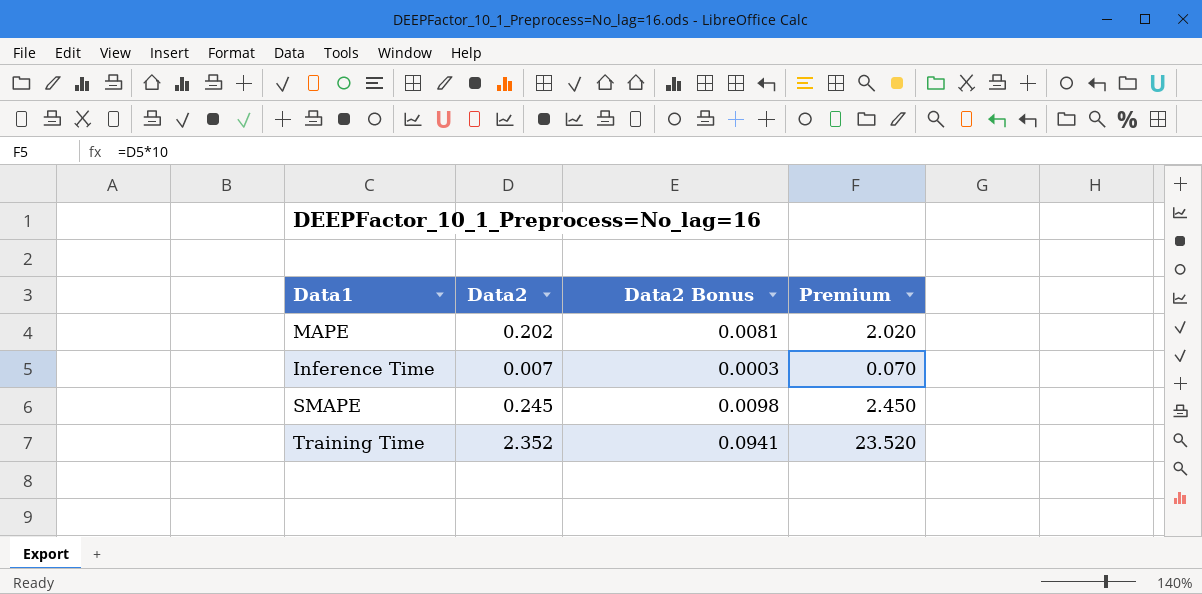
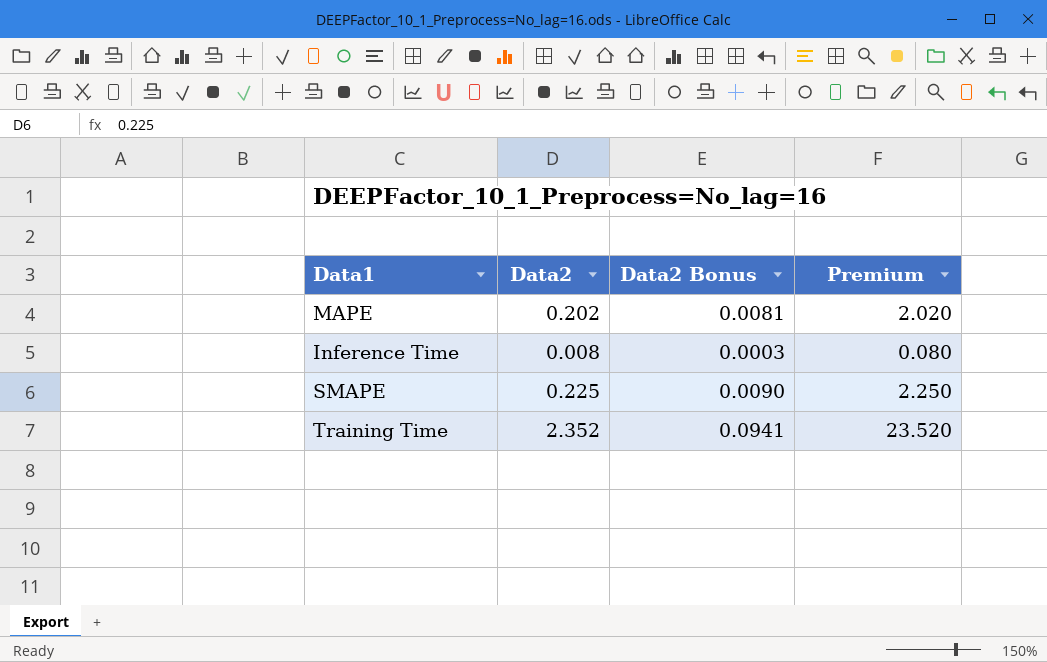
Inference Time | Data2: 0.007 -> 0.008
Inference Time | Premium: 0.070 -> 0.080
SMAPE | Data2: 0.245 -> 0.225
SMAPE | Data2 Bonus: 0.0098 -> 0.0090
SMAPE | Premium: 2.450 -> 2.250

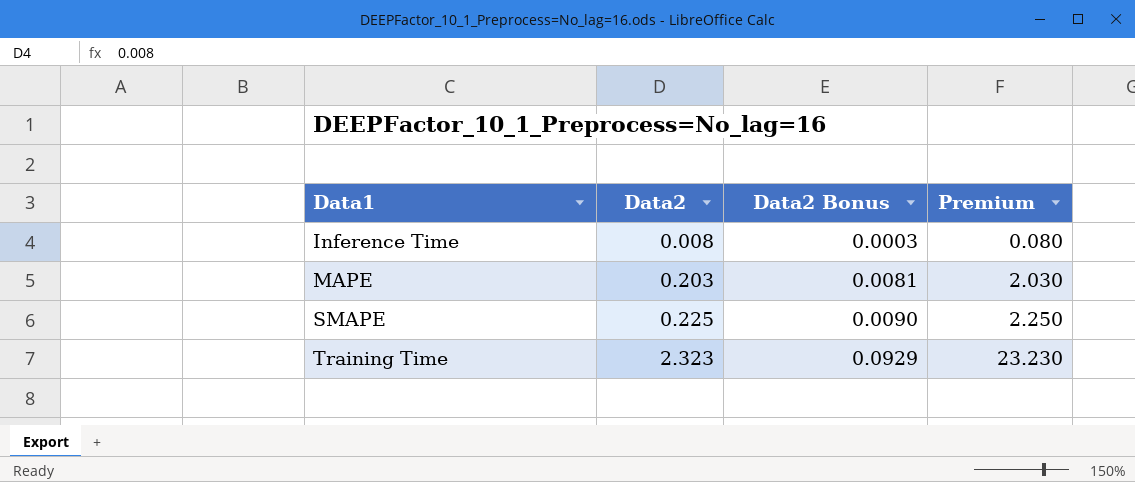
row order: none -> Data1 ascending
MAPE | Data2: 0.202 -> 0.203
MAPE | Premium: 2.020 -> 2.030
Training Time | Data2: 2.352 -> 2.323
Training Time | Data2 Bonus: 0.0941 -> 0.0929
Training Time | Premium: 23.520 -> 23.230

